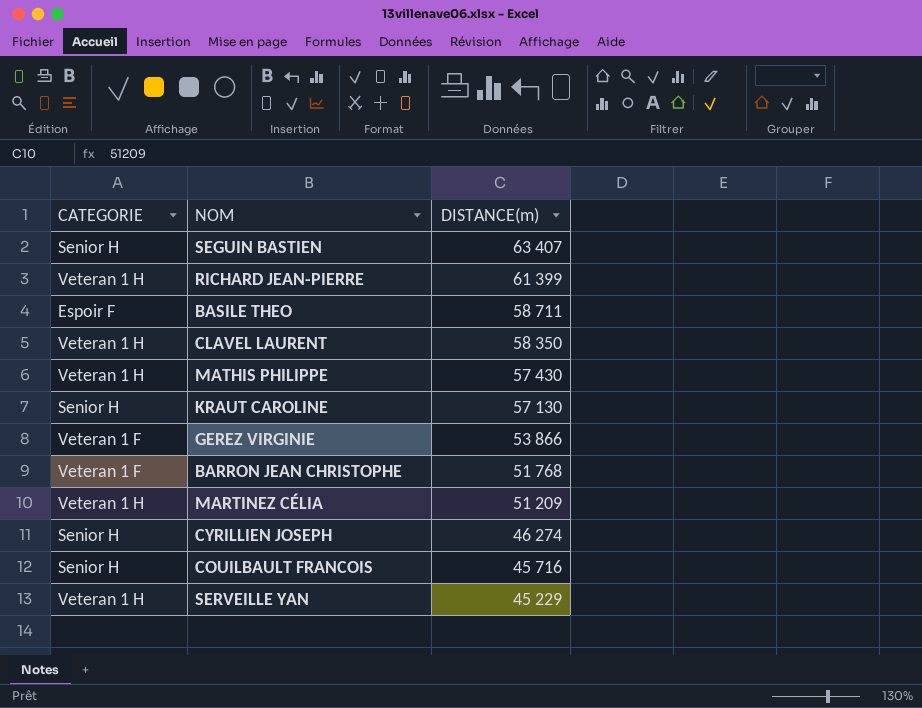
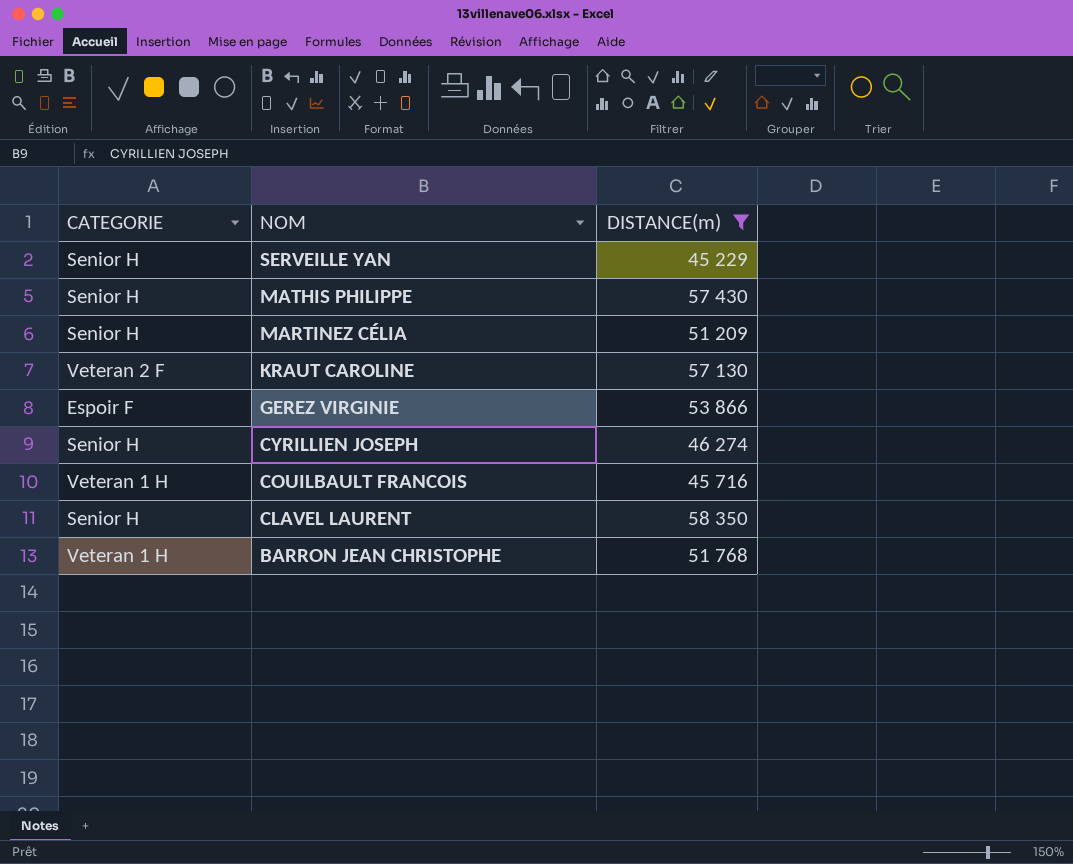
filter: none -> DISTANCE(m) <= 58 350
row order: DISTANCE(m) descending -> NOM descending
SERVEILLE YAN | CATEGORIE: Veteran 1 H -> Senior H
MATHIS PHILIPPE | CATEGORIE: Veteran 1 H -> Senior H
MARTINEZ CÉLIA | CATEGORIE: Veteran 1 H -> Senior H
KRAUT CAROLINE | CATEGORIE: Senior H -> Veteran 2 F
GEREZ VIRGINIE | CATEGORIE: Veteran 1 F -> Espoir F
COUILBAULT FRANCOIS | CATEGORIE: Senior H -> Veteran 1 H
CLAVEL LAURENT | CATEGORIE: Veteran 1 H -> Senior H
BARRON JEAN CHRISTOPHE | CATEGORIE: Veteran 1 F -> Veteran 1 H

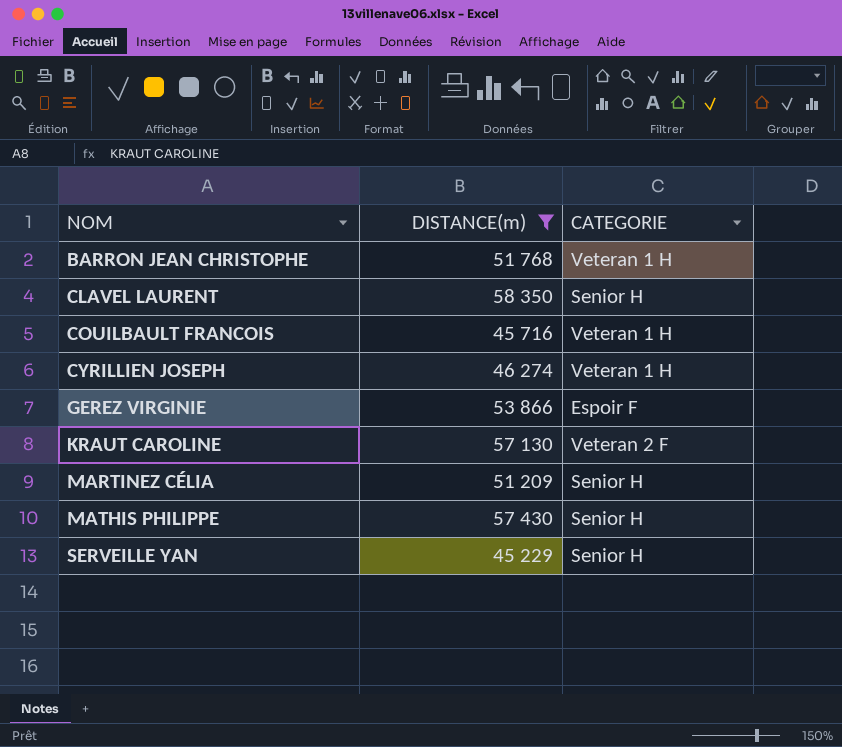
row order: NOM descending -> NOM ascending
column CATEGORIE | position: 1 -> 3
CYRILLIEN JOSEPH | CATEGORIE: Senior H -> Veteran 1 H

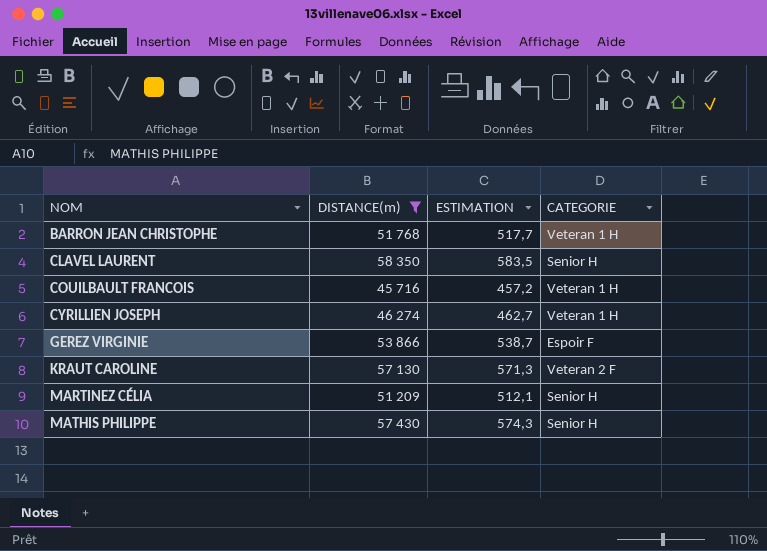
column ESTIMATION | formula: none -> [DISTANCE(m)] * 0,01
row SERVEILLE YAN: 45 229 | Senior H -> none

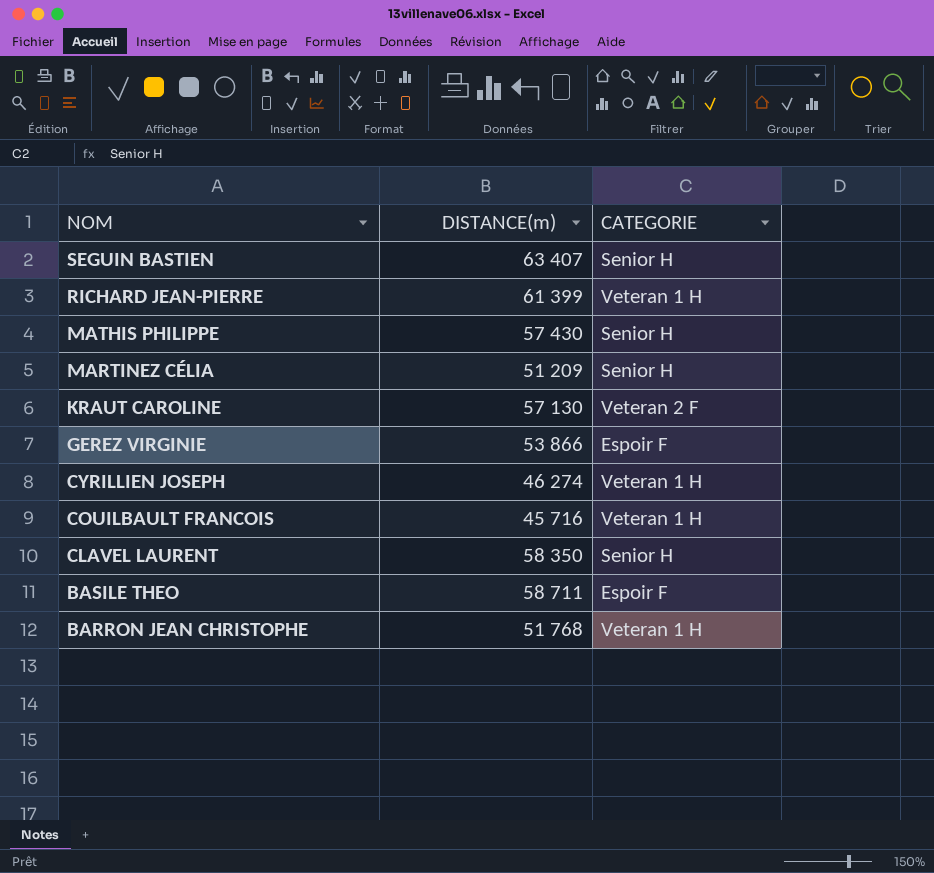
filter: DISTANCE(m) <= 58 350 -> none
row order: NOM ascending -> NOM descending
column ESTIMATION | formula: [DISTANCE(m)] * 0,01 -> none

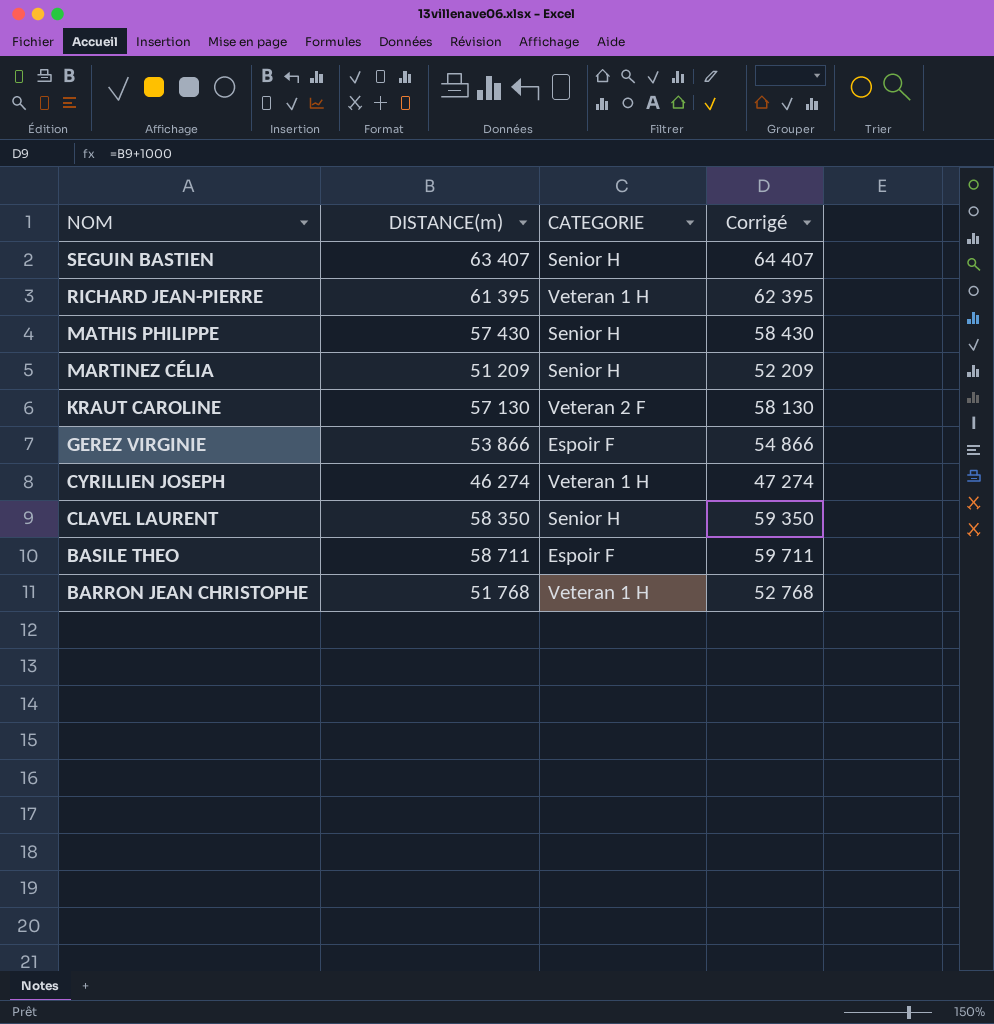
column Corrigé | formula: none -> [DISTANCE(m)] + 1000
row COUILBAULT FRANCOIS: 45 716 | Veteran 1 H -> none
RICHARD JEAN-PIERRE | DISTANCE(m): 61 399 -> 61 395

